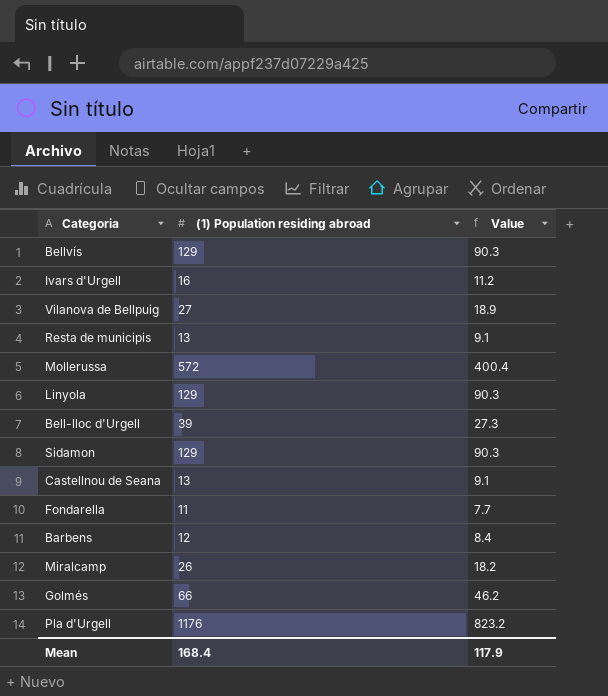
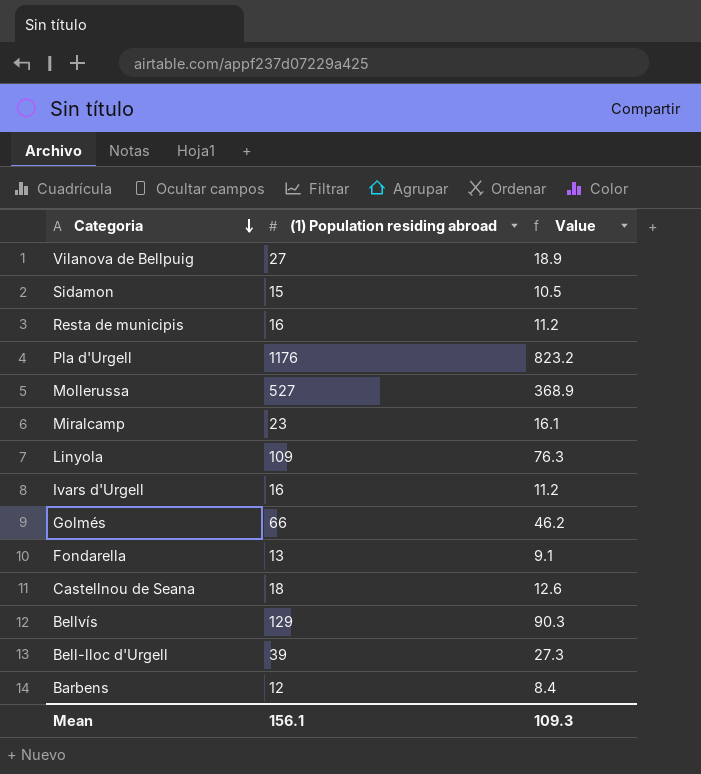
row order: none -> Categoria descending
Sidamon | (1) Population residing abroad: 129 -> 15
Sidamon | Value: 90.3 -> 10.5
Resta de municipis | (1) Population residing abroad: 13 -> 16
Resta de municipis | Value: 9.1 -> 11.2
Mollerussa | (1) Population residing abroad: 572 -> 527
Mollerussa | Value: 400.4 -> 368.9
Miralcamp | (1) Population residing abroad: 26 -> 23
Miralcamp | Value: 18.2 -> 16.1
Linyola | (1) Population residing abroad: 129 -> 109
Linyola | Value: 90.3 -> 76.3
Fondarella | (1) Population residing abroad: 11 -> 13
Fondarella | Value: 7.7 -> 9.1
Castellnou de Seana | (1) Population residing abroad: 13 -> 18
Castellnou de Seana | Value: 9.1 -> 12.6
Mean | (1) Population residing abroad: 168.4 -> 156.1
Mean | Value: 117.9 -> 109.3

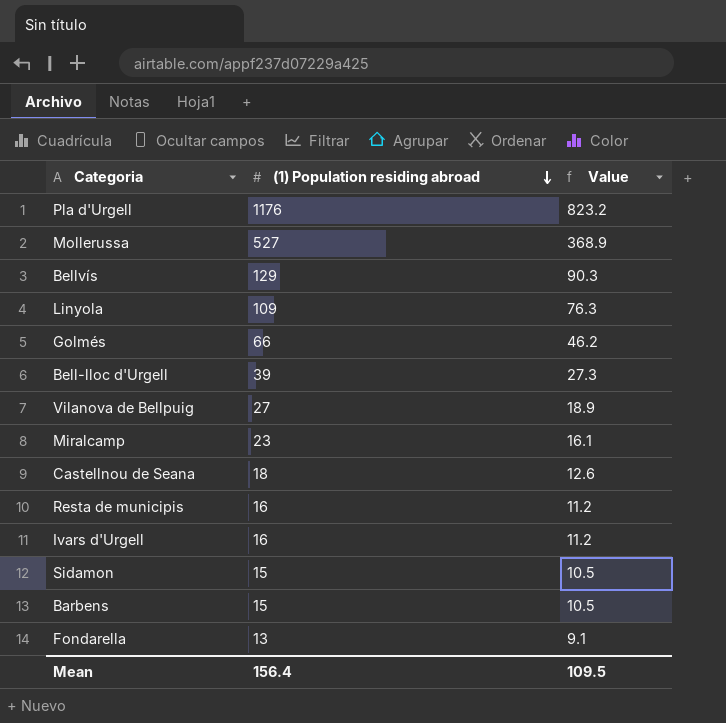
row order: Categoria descending -> (1) Population residing abroad descending
Barbens | (1) Population residing abroad: 12 -> 15
Barbens | Value: 8.4 -> 10.5
Mean | (1) Population residing abroad: 156.1 -> 156.4
Mean | Value: 109.3 -> 109.5

